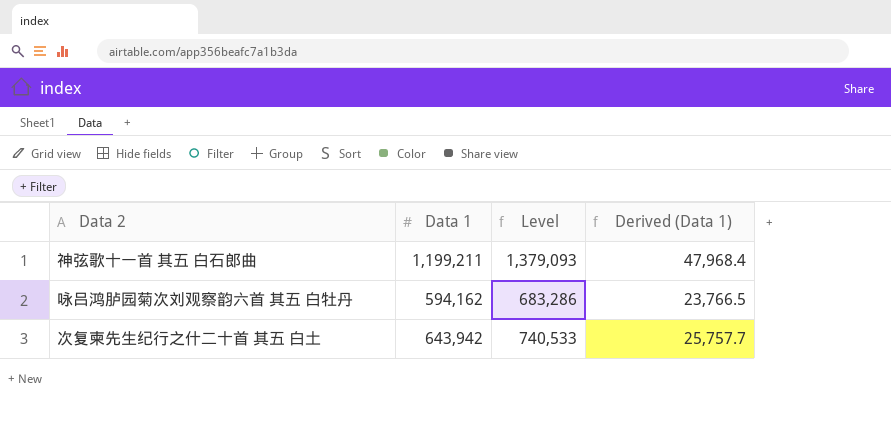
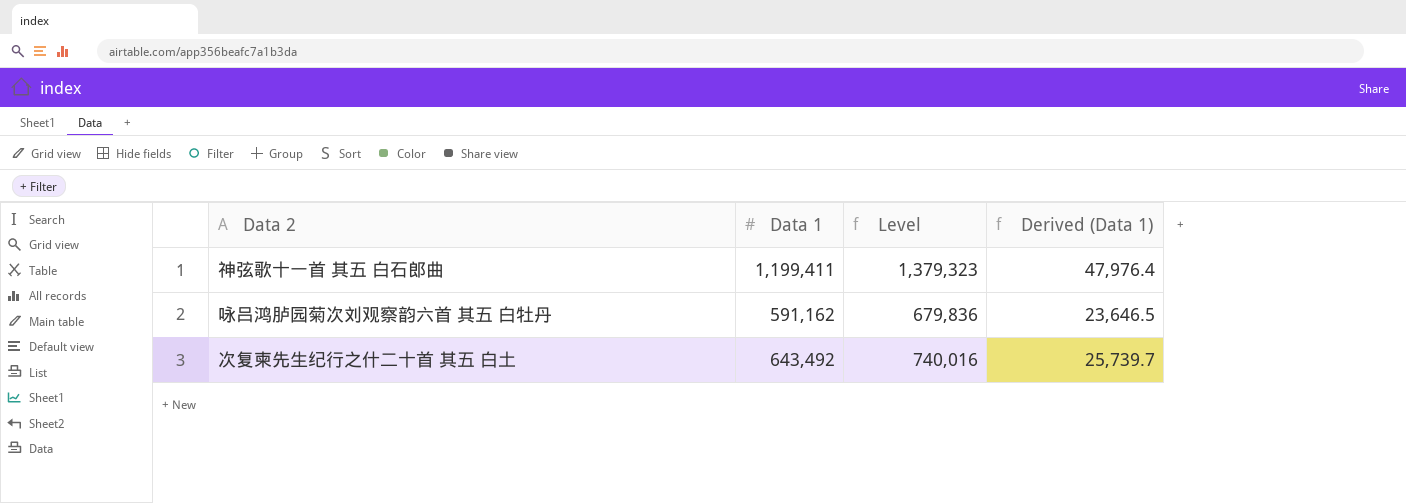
神弦歌十一首 其五 白石郎曲 | Data 1: 1,199,211 -> 1,199,411
神弦歌十一首 其五 白石郎曲 | Level: 1,379,093 -> 1,379,323
神弦歌十一首 其五 白石郎曲 | Derived (Data 1): 47,968.4 -> 47,976.4
咏吕鸿胪园菊次刘观察韵六首 其五 白牡丹 | Data 1: 594,162 -> 591,162
咏吕鸿胪园菊次刘观察韵六首 其五 白牡丹 | Level: 683,286 -> 679,836
咏吕鸿胪园菊次刘观察韵六首 其五 白牡丹 | Derived (Data 1): 23,766.5 -> 23,646.5
次复柬先生纪行之什二十首 其五 白土 | Data 1: 643,942 -> 643,492
次复柬先生纪行之什二十首 其五 白土 | Level: 740,533 -> 740,016
次复柬先生纪行之什二十首 其五 白土 | Derived (Data 1): 25,757.7 -> 25,739.7

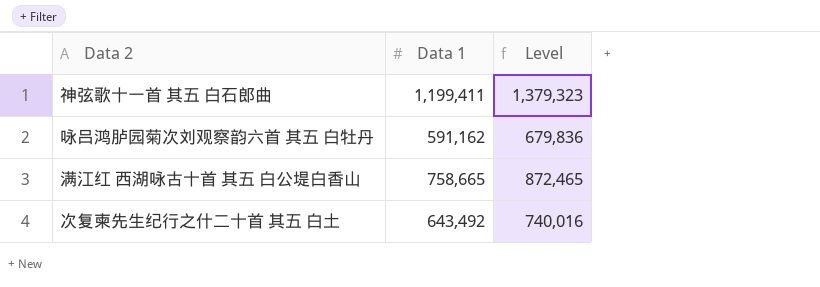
column Derived (Data 1) | formula: [Data 1] * 0.04 -> none
row 满江红 西湖咏古十首 其五 白公堤白香山: none -> 758,665 | 872,465

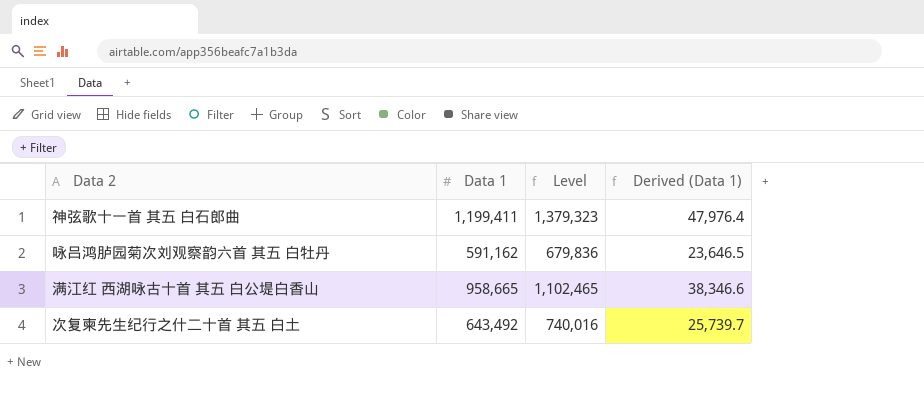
column Derived (Data 1) | formula: none -> [Data 1] * 0.04
满江红 西湖咏古十首 其五 白公堤白香山 | Data 1: 758,665 -> 958,665
满江红 西湖咏古十首 其五 白公堤白香山 | Level: 872,465 -> 1,102,465

